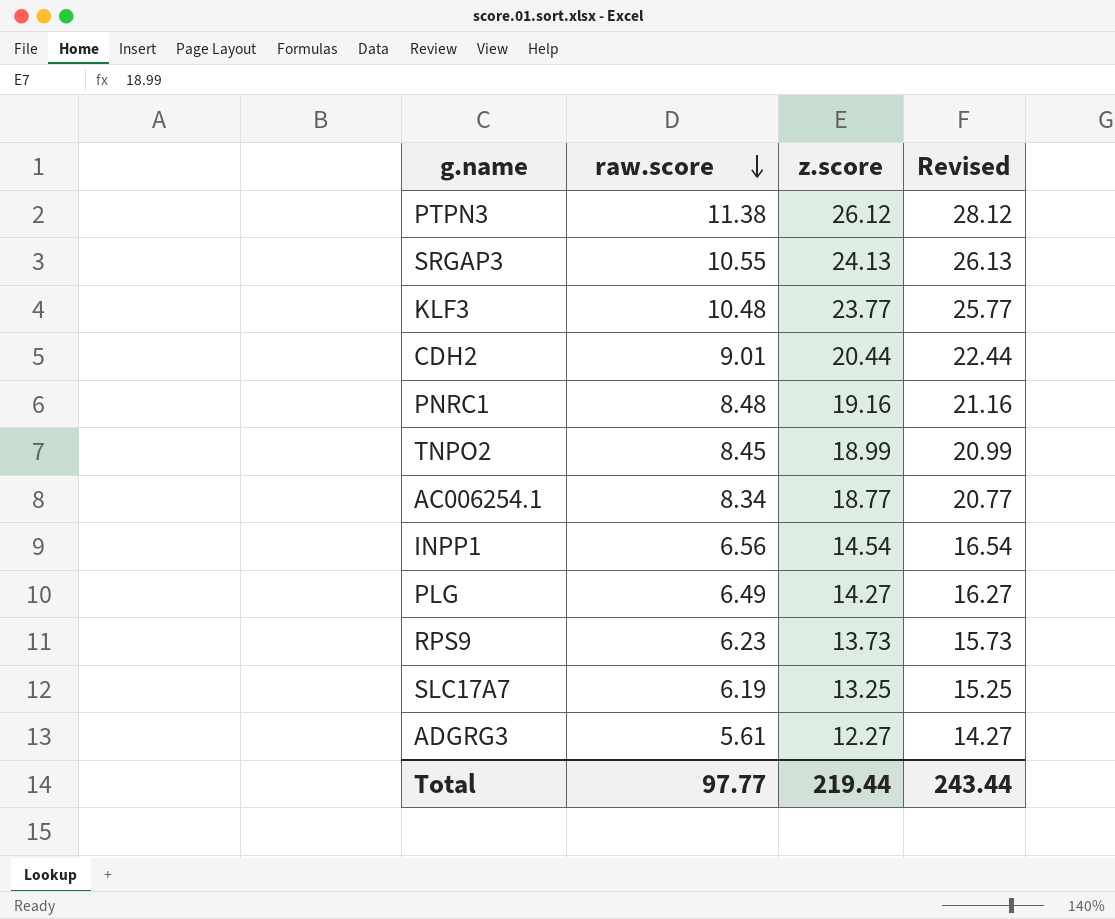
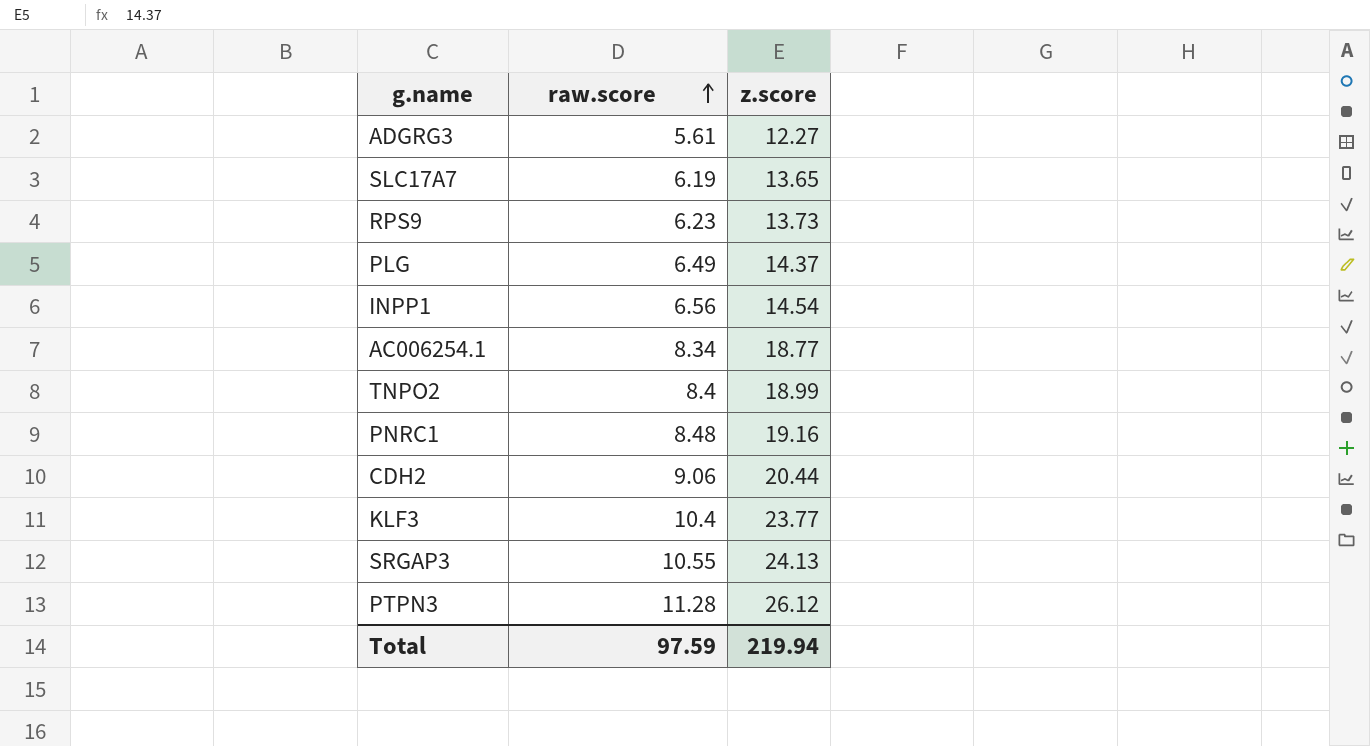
row order: raw.score descending -> raw.score ascending
column Revised | formula: [z.score] + 2 -> none
SLC17A7 | z.score: 13.25 -> 13.65
PLG | z.score: 14.27 -> 14.37
TNPO2 | raw.score: 8.45 -> 8.4
CDH2 | raw.score: 9.01 -> 9.06
KLF3 | raw.score: 10.48 -> 10.4
PTPN3 | raw.score: 11.38 -> 11.28
Total | raw.score: 97.77 -> 97.59
Total | z.score: 219.44 -> 219.94

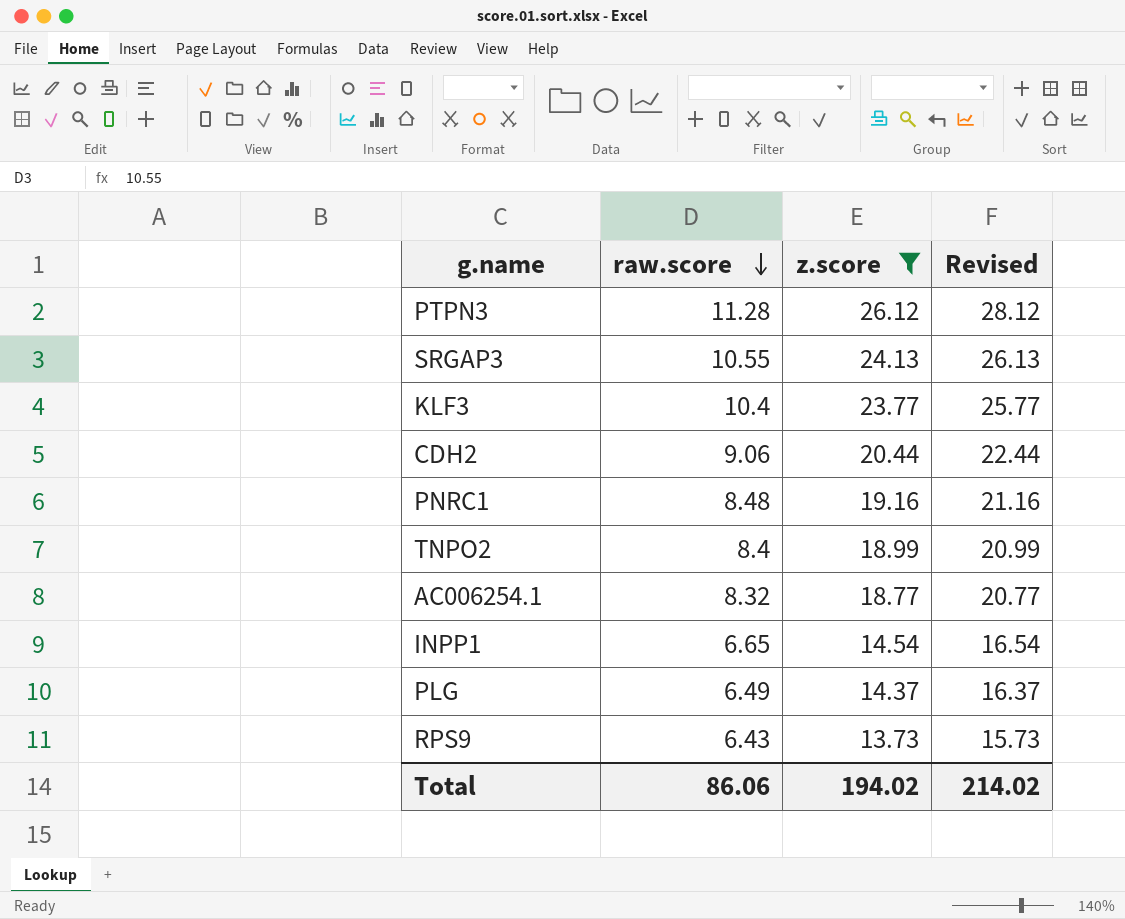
filter: none -> z.score >= 13.73
row order: raw.score ascending -> raw.score descending
column Revised | formula: none -> [z.score] + 2
AC006254.1 | raw.score: 8.34 -> 8.32
INPP1 | raw.score: 6.56 -> 6.65
RPS9 | raw.score: 6.23 -> 6.43
Total | raw.score: 97.59 -> 86.06
Total | z.score: 219.94 -> 194.02

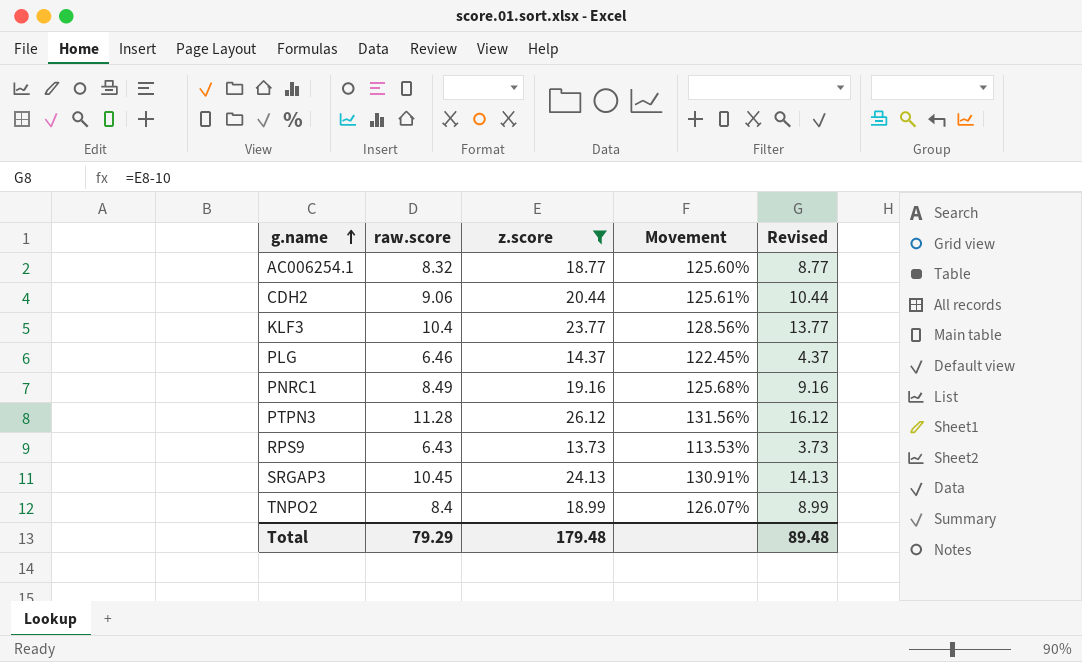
row order: raw.score descending -> g.name ascending
column Movement | formula: none -> ([z.score] - [raw.score]) / [raw.score]
column Revised | formula: [z.score] + 2 -> [z.score] - 10
row INPP1: 6.65 | 14.54 | 16.54 -> none
PLG | raw.score: 6.49 -> 6.46
PNRC1 | raw.score: 8.48 -> 8.49
SRGAP3 | raw.score: 10.55 -> 10.45
Total | raw.score: 86.06 -> 79.29
Total | z.score: 194.02 -> 179.48
Total | Revised: 214.02 -> 89.48

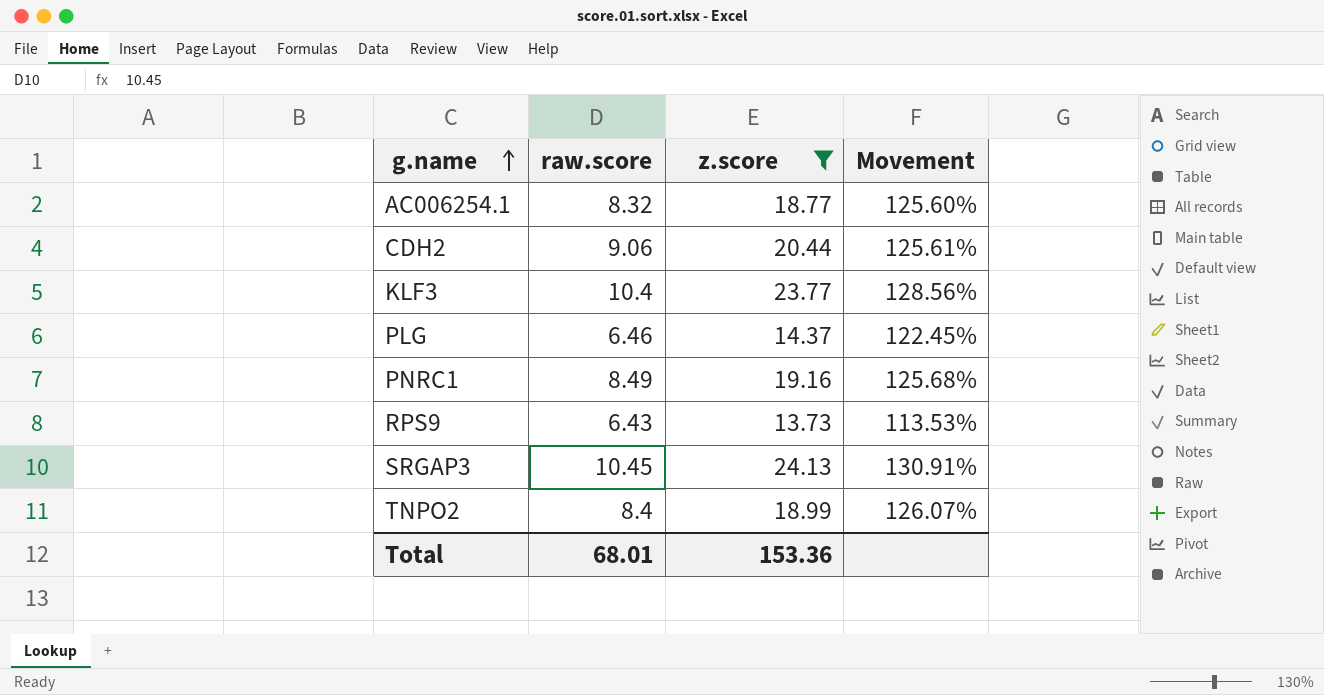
column Revised | formula: [z.score] - 10 -> none
row PTPN3: 11.28 | 26.12 | 131.56% | 16.12 -> none
Total | raw.score: 79.29 -> 68.01
Total | z.score: 179.48 -> 153.36

